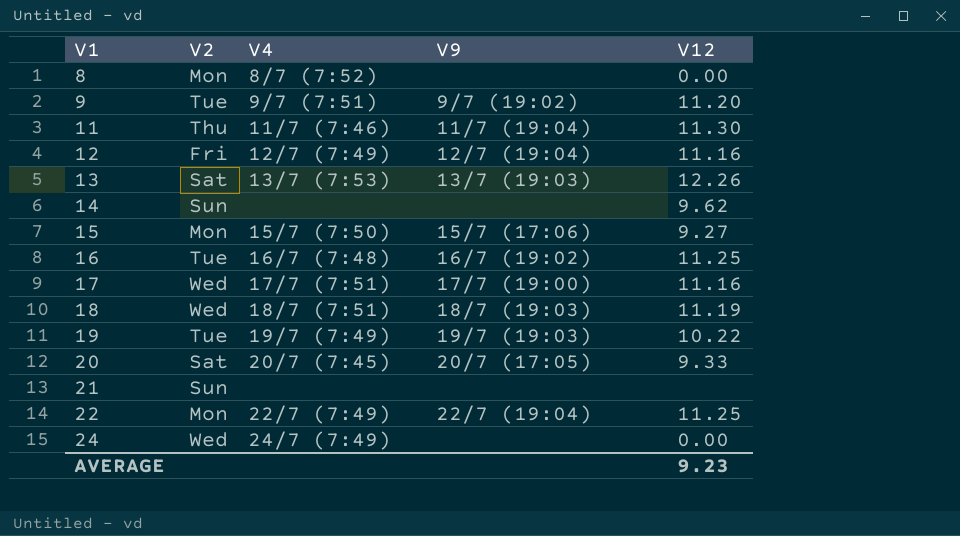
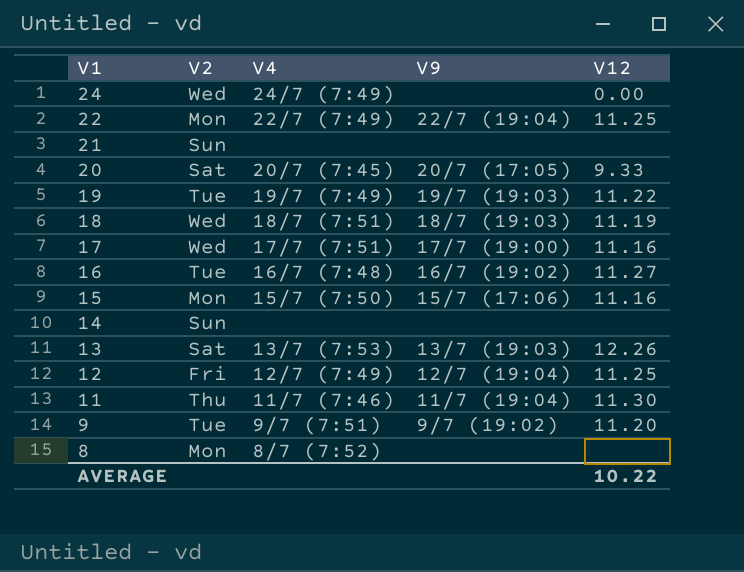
row order: V1 ascending -> V1 descending
19 | V12: 10.22 -> 11.22
16 | V12: 11.25 -> 11.27
15 | V12: 9.27 -> 11.16
14 | V12: 9.62 -> none
12 | V12: 11.16 -> 11.25
8 | V12: 0.00 -> none
AVERAGE | V12: 9.23 -> 10.22

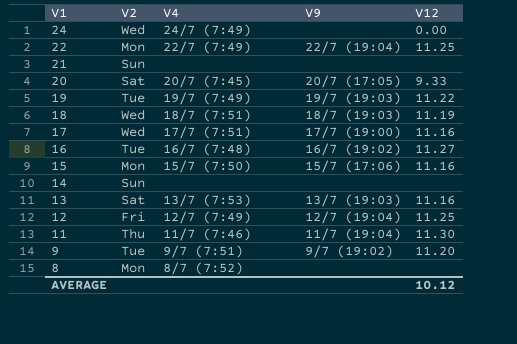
13 | V12: 12.26 -> 11.16
AVERAGE | V12: 10.22 -> 10.12

